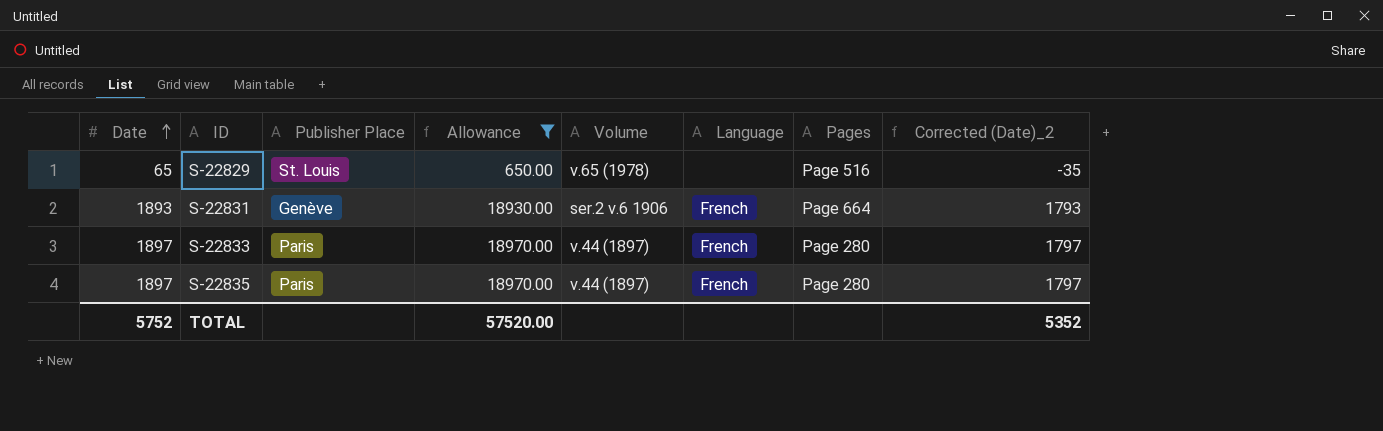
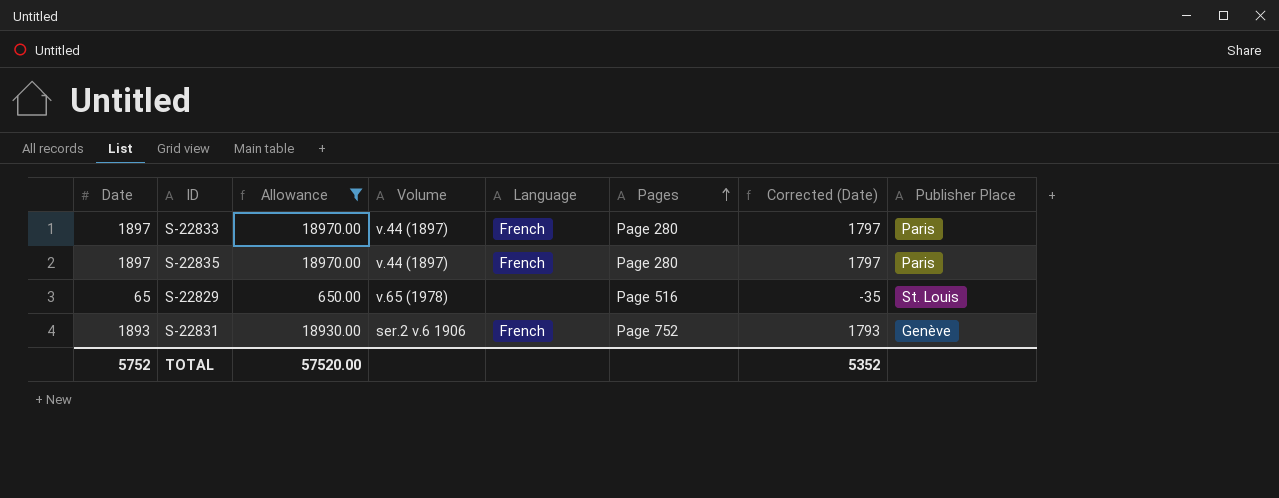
row order: Date ascending -> Pages ascending
column name: Corrected (Date)_2 -> Corrected (Date)
column Publisher Place | position: 3 -> 8
S-22831 | Pages: Page 664 -> Page 752

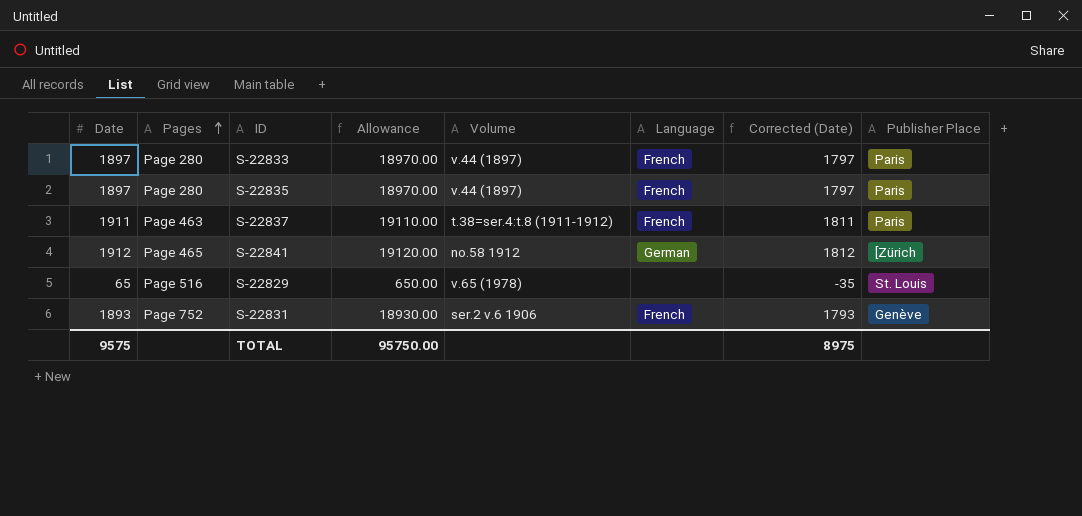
filter: Allowance <= 18970.00 -> none
column Pages | position: 6 -> 2
TOTAL | Date: 5752 -> 9575
TOTAL | Allowance: 57520.00 -> 95750.00
TOTAL | Corrected (Date): 5352 -> 8975

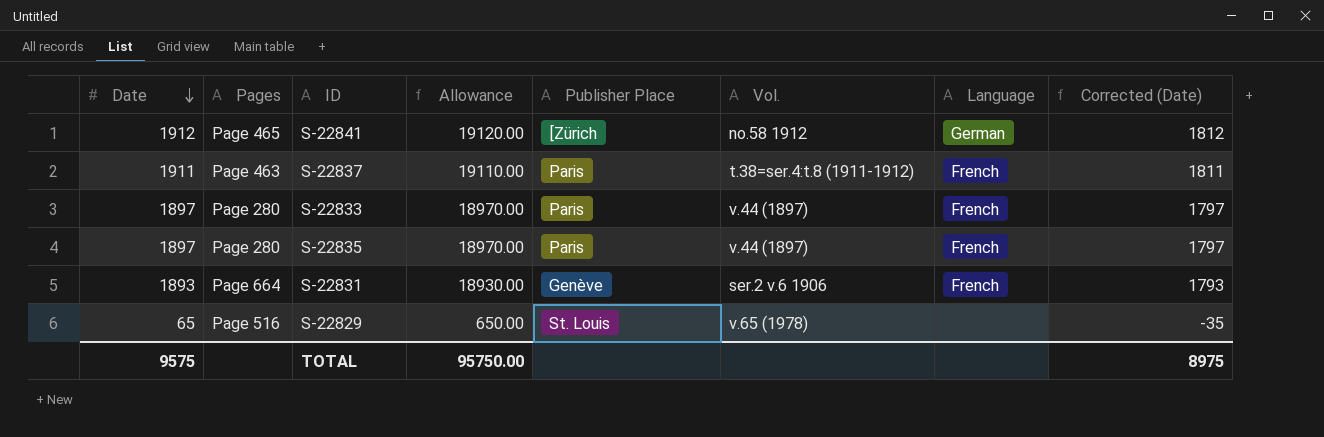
row order: Pages ascending -> Date descending
column Publisher Place | position: 8 -> 5
column name: Volume -> Vol.
S-22831 | Pages: Page 752 -> Page 664

